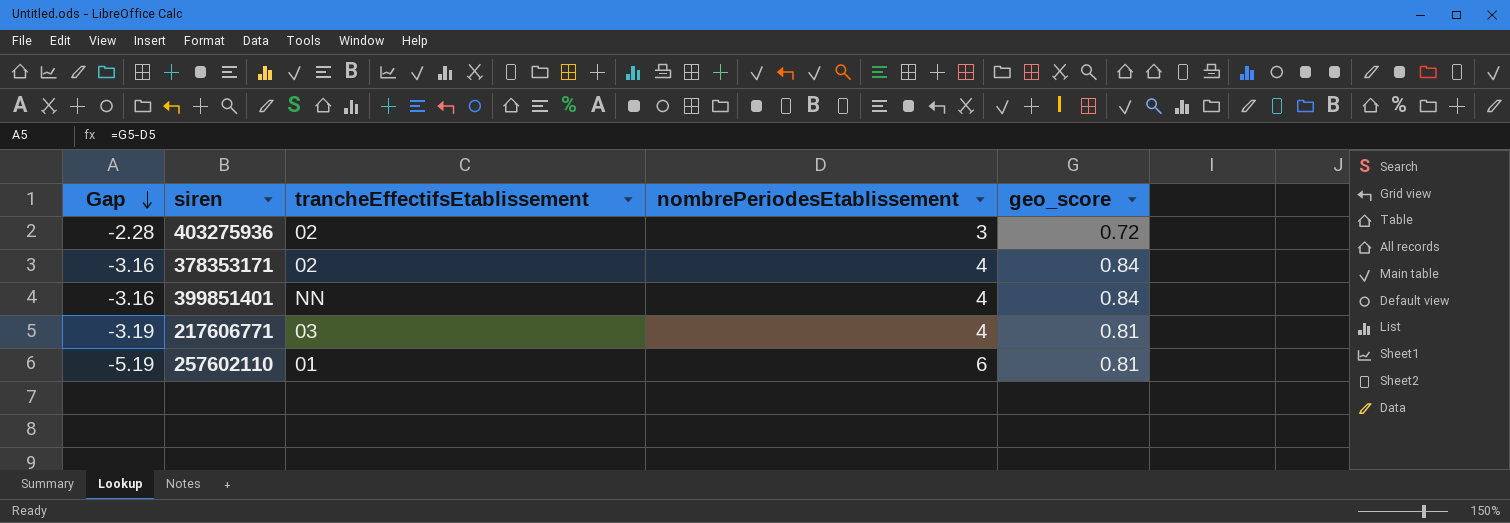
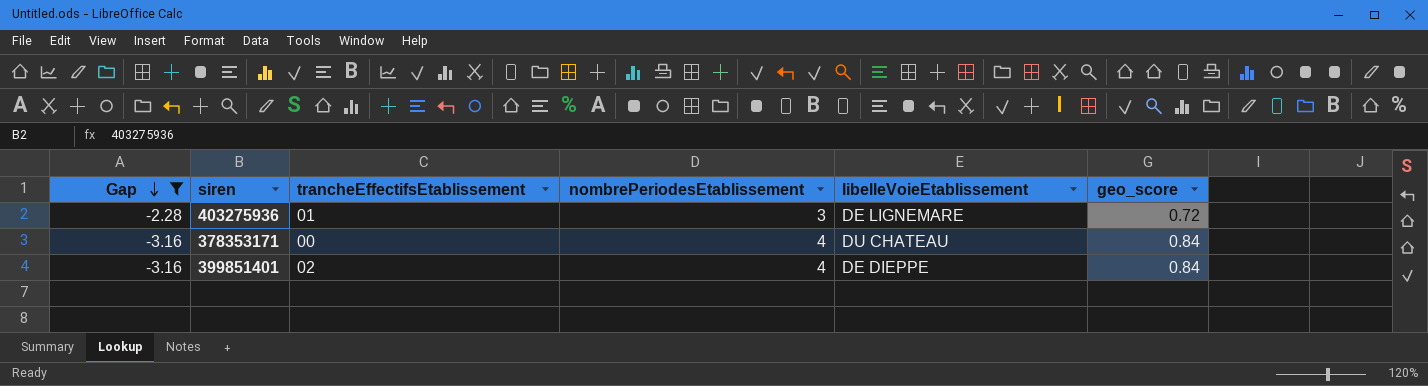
filter: none -> Gap >= -3.16
column libelleVoieEtablissement | position: none -> 5
403275936 | trancheEffectifsEtablissement: 02 -> 01
378353171 | trancheEffectifsEtablissement: 02 -> 00
399851401 | trancheEffectifsEtablissement: NN -> 02

